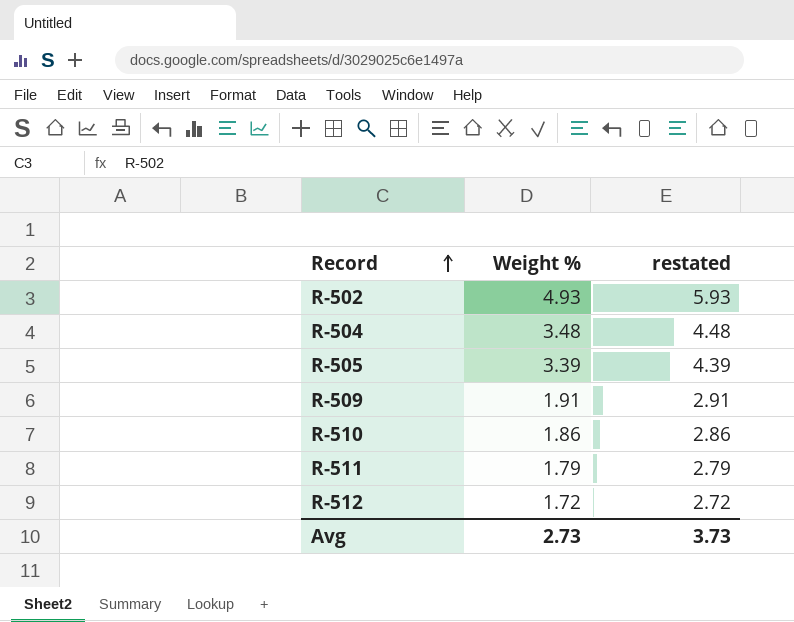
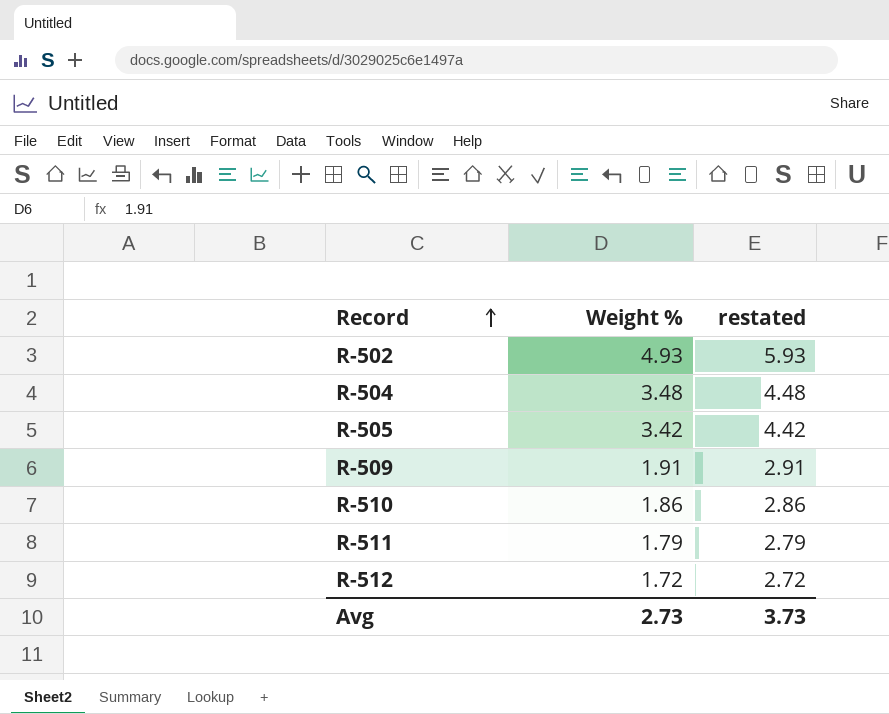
R-505 | Weight %: 3.39 -> 3.42
R-505 | restated: 4.39 -> 4.42

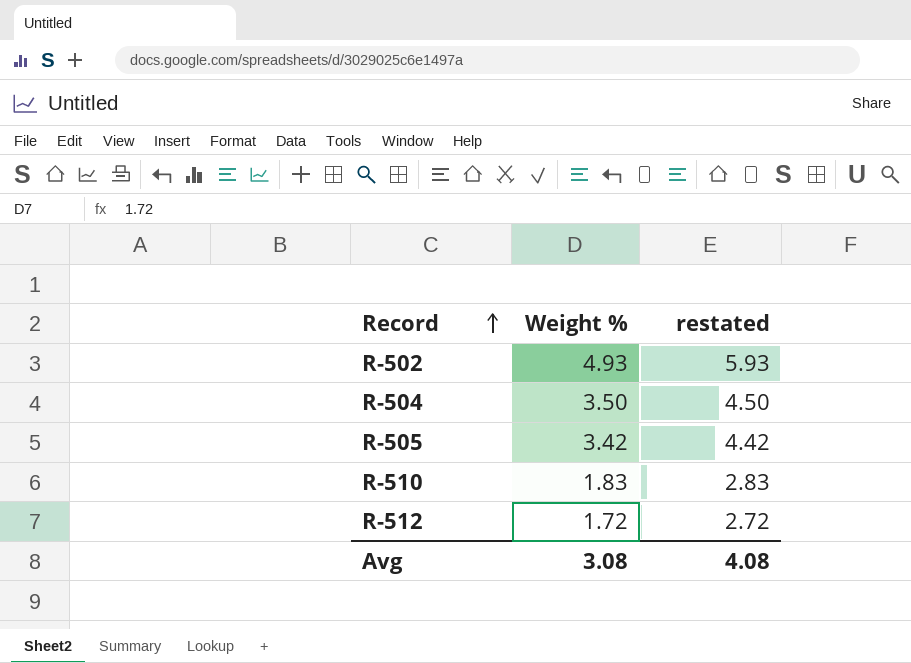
row R-509: 1.91 | 2.91 -> none
row R-511: 1.79 | 2.79 -> none
R-504 | Weight %: 3.48 -> 3.50
R-504 | restated: 4.48 -> 4.50
R-510 | Weight %: 1.86 -> 1.83
R-510 | restated: 2.86 -> 2.83
Avg | Weight %: 2.73 -> 3.08
Avg | restated: 3.73 -> 4.08

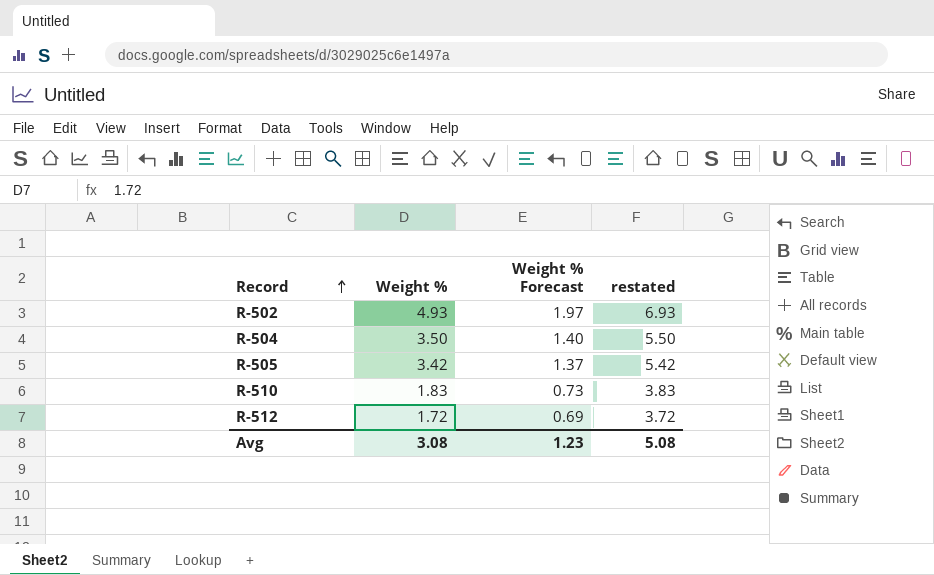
column Weight % Forecast | formula: none -> [Weight %] * 0.4
column restated | formula: [Weight %] + 1 -> [Weight %] + 2
Avg | restated: 4.08 -> 5.08

